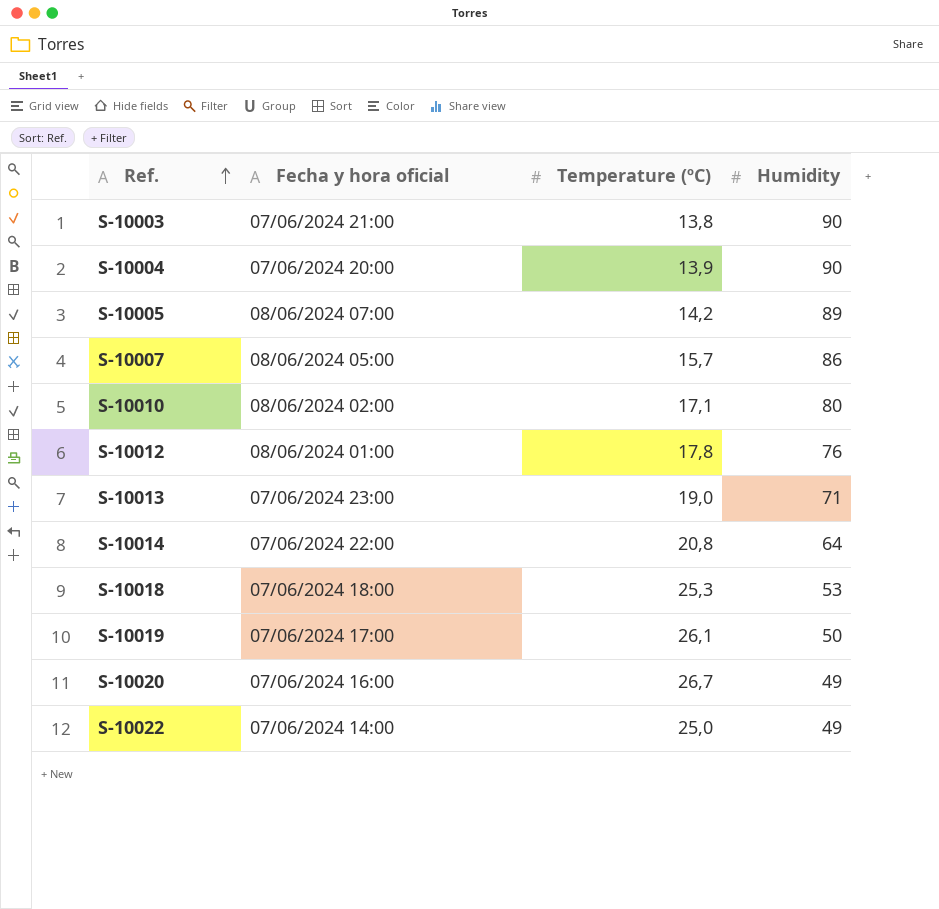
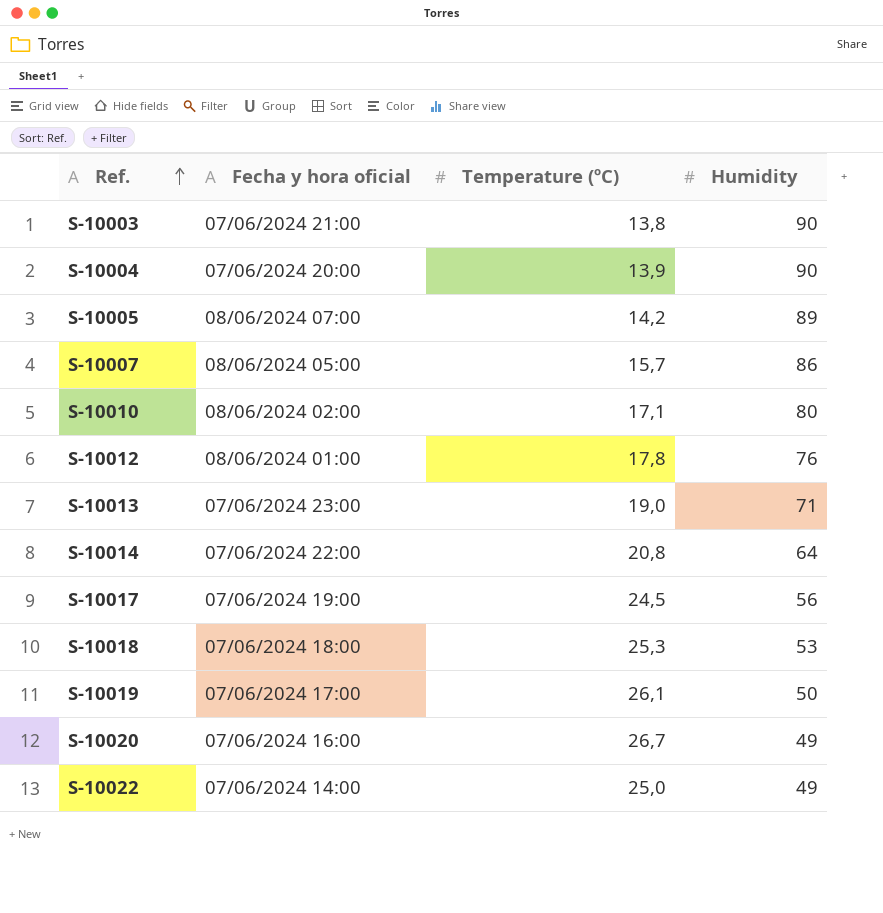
row S-10017: none -> 07/06/2024 19:00 | 24,5 | 56

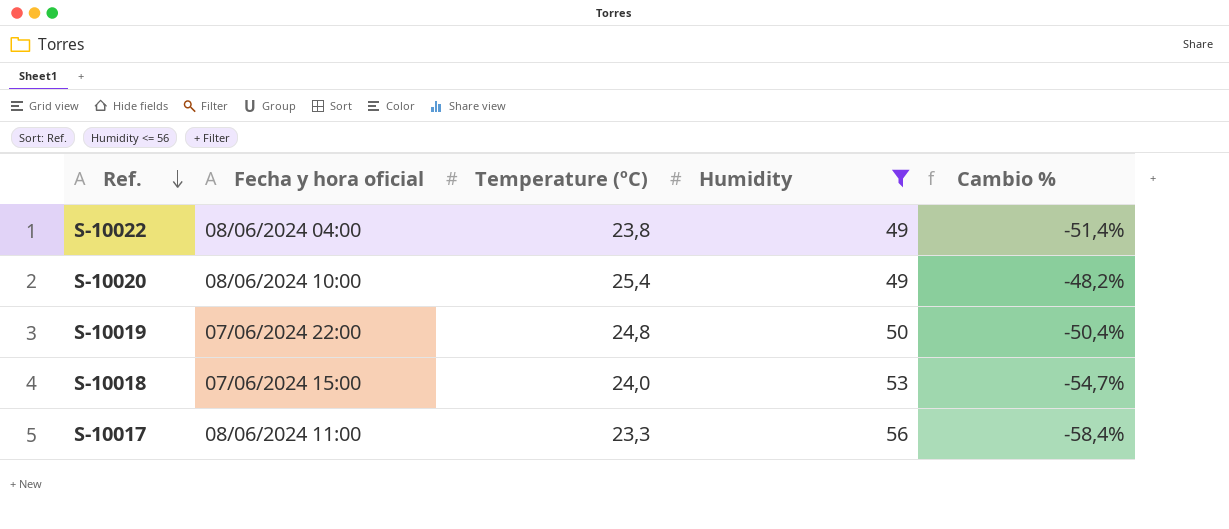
filter: none -> Humidity <= 56
row order: Ref. ascending -> Ref. descending
column Cambio % | formula: none -> ([Temperature (ºC)] - [Humidity]) / [Humidity]
S-10022 | Fecha y hora oficial: 07/06/2024 14:00 -> 08/06/2024 04:00
S-10022 | Temperature (ºC): 25,0 -> 23,8
S-10020 | Fecha y hora oficial: 07/06/2024 16:00 -> 08/06/2024 10:00
S-10020 | Temperature (ºC): 26,7 -> 25,4
S-10019 | Fecha y hora oficial: 07/06/2024 17:00 -> 07/06/2024 22:00
S-10019 | Temperature (ºC): 26,1 -> 24,8
S-10018 | Fecha y hora oficial: 07/06/2024 18:00 -> 07/06/2024 15:00
S-10018 | Temperature (ºC): 25,3 -> 24,0
S-10017 | Fecha y hora oficial: 07/06/2024 19:00 -> 08/06/2024 11:00
S-10017 | Temperature (ºC): 24,5 -> 23,3

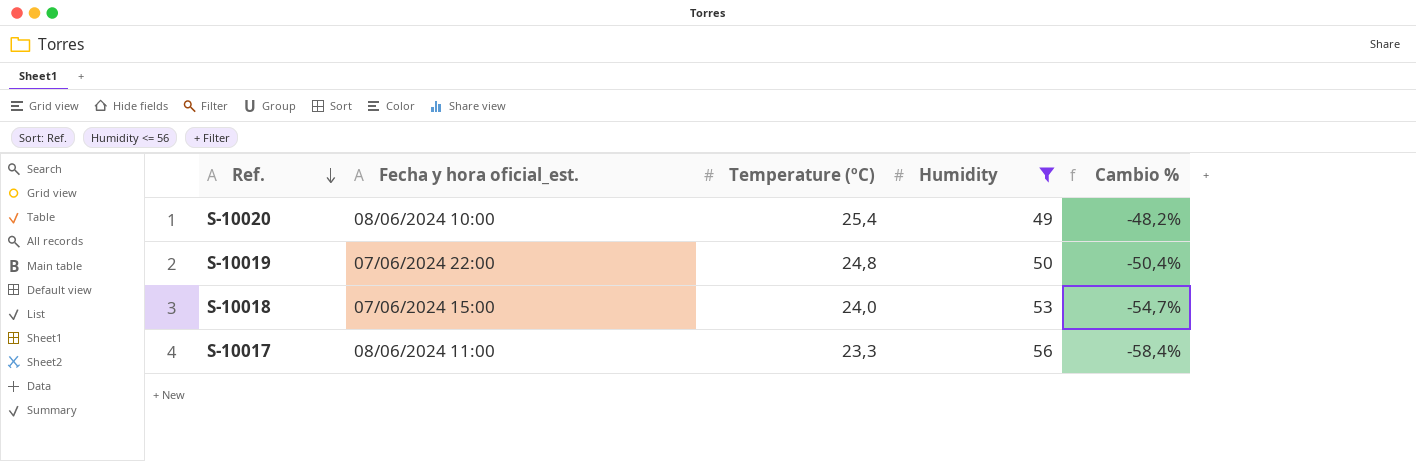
column name: Fecha y hora oficial -> Fecha y hora oficial_est.
row S-10022: 08/06/2024 04:00 | 23,8 | 49 | -51,4% -> none

